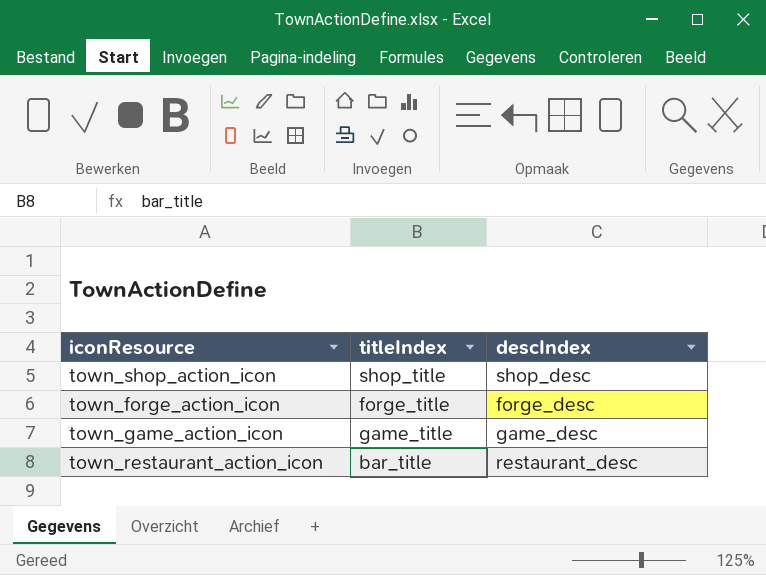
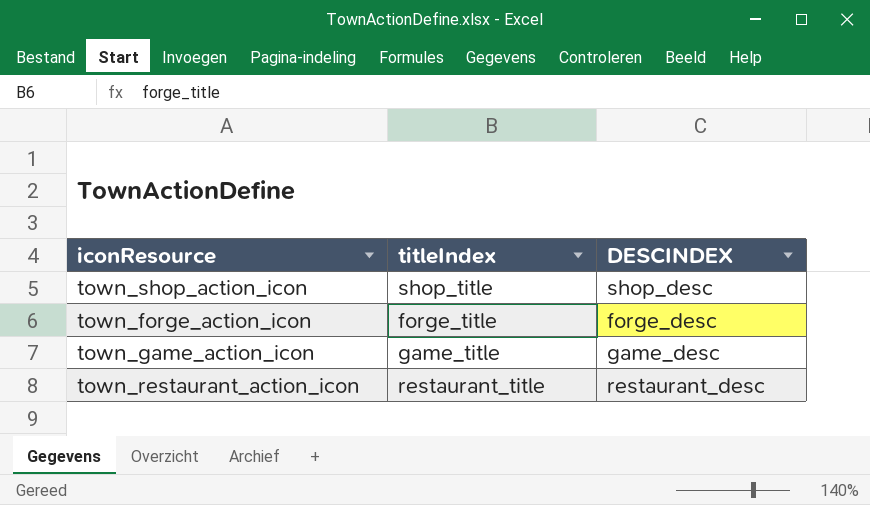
column name: descIndex -> DESCINDEX
town_restaurant_action_icon | titleIndex: bar_title -> restaurant_title

